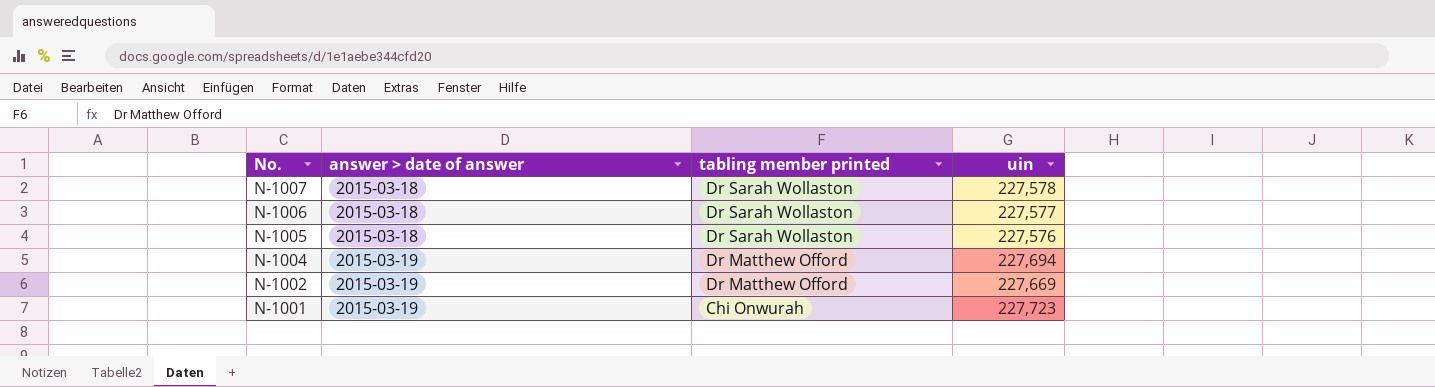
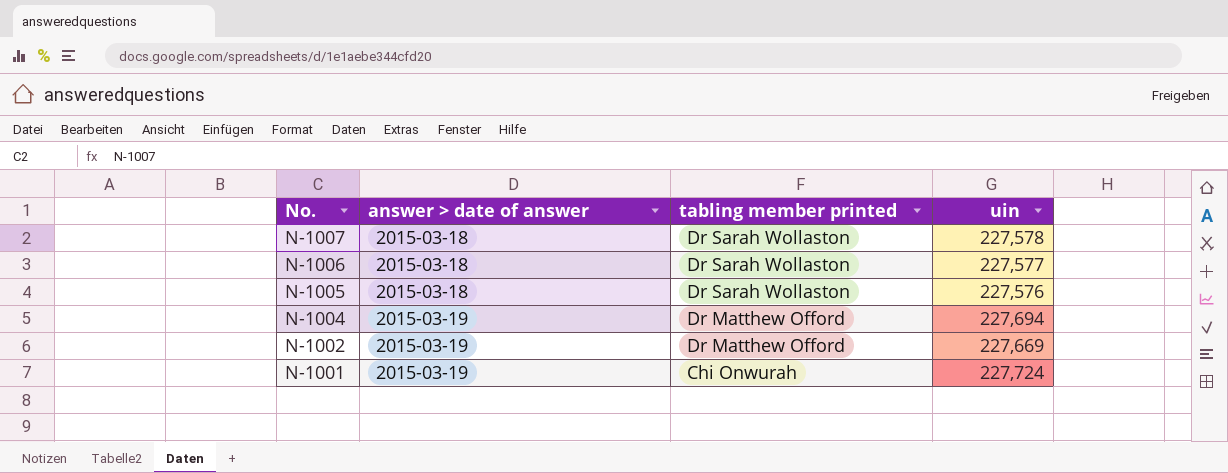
N-1001 | uin: 227,723 -> 227,724

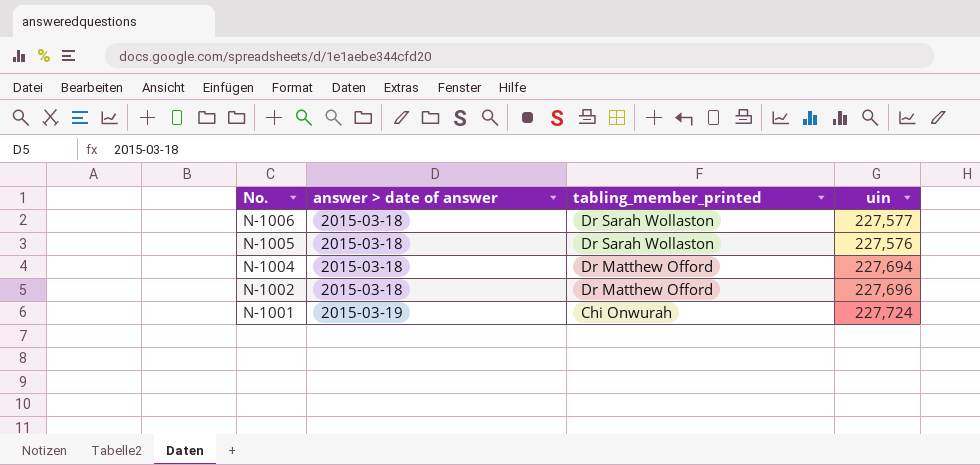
column name: tabling member printed -> tabling_member_printed
row N-1007: 2015-03-18 | Dr Sarah Wollaston | 227,578 -> none
N-1004 | answer > date of answer: 2015-03-19 -> 2015-03-18
N-1002 | answer > date of answer: 2015-03-19 -> 2015-03-18
N-1002 | uin: 227,669 -> 227,696

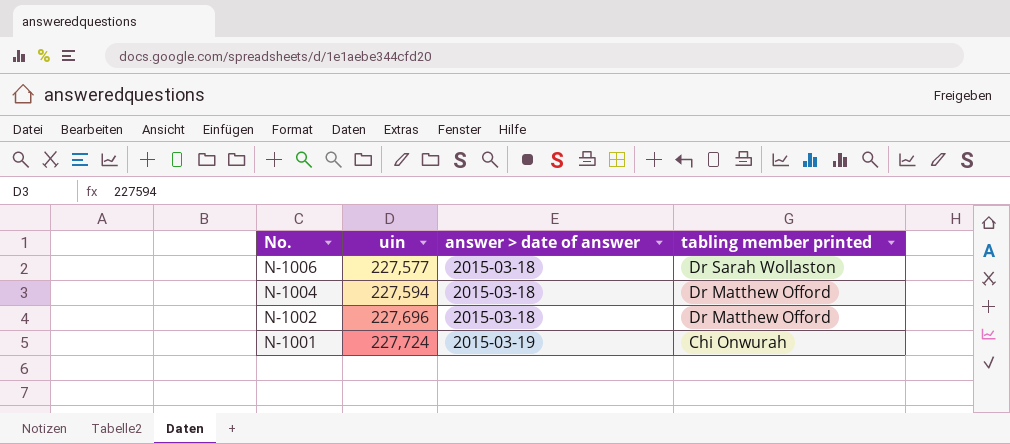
column uin | position: 4 -> 2
column name: tabling_member_printed -> tabling member printed
row N-1005: 2015-03-18 | Dr Sarah Wollaston | 227,576 -> none
N-1004 | uin: 227,694 -> 227,594

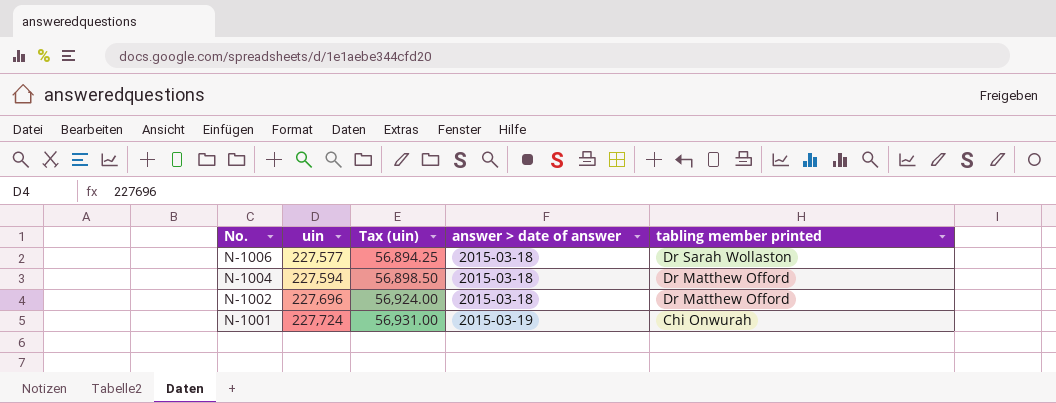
column Tax (uin) | formula: none -> [uin] * 0.25

